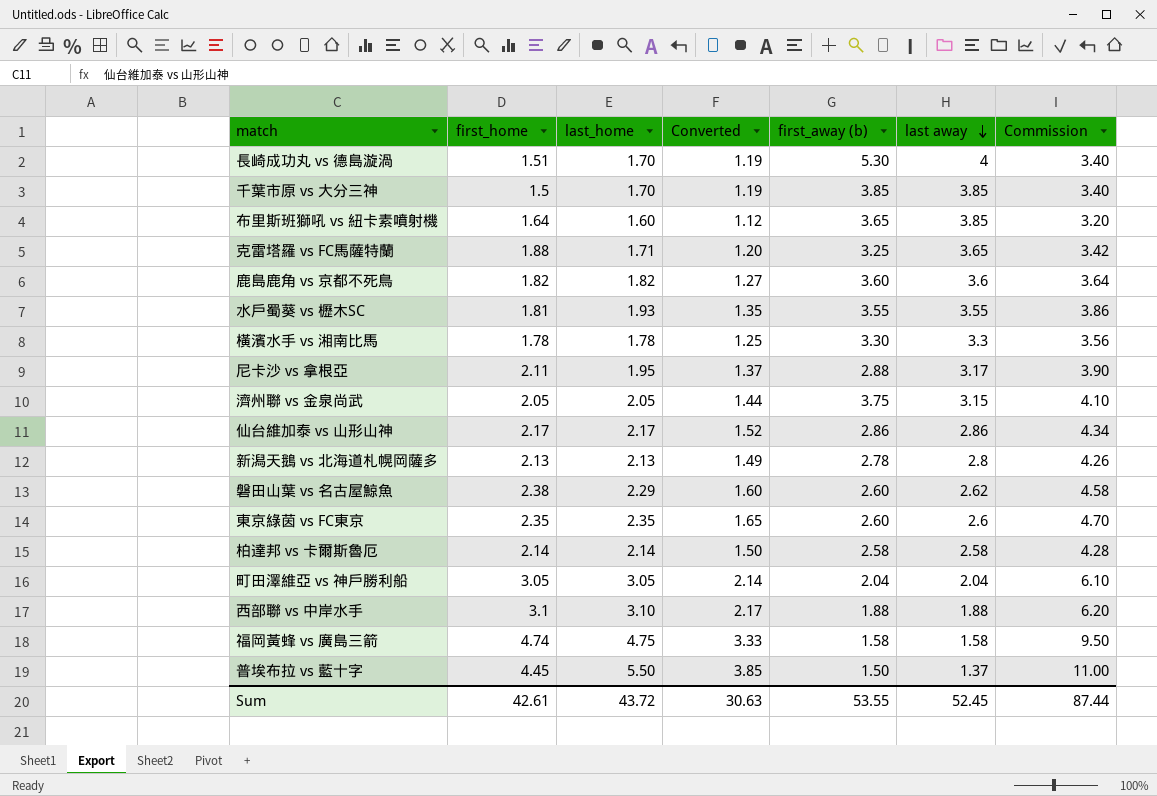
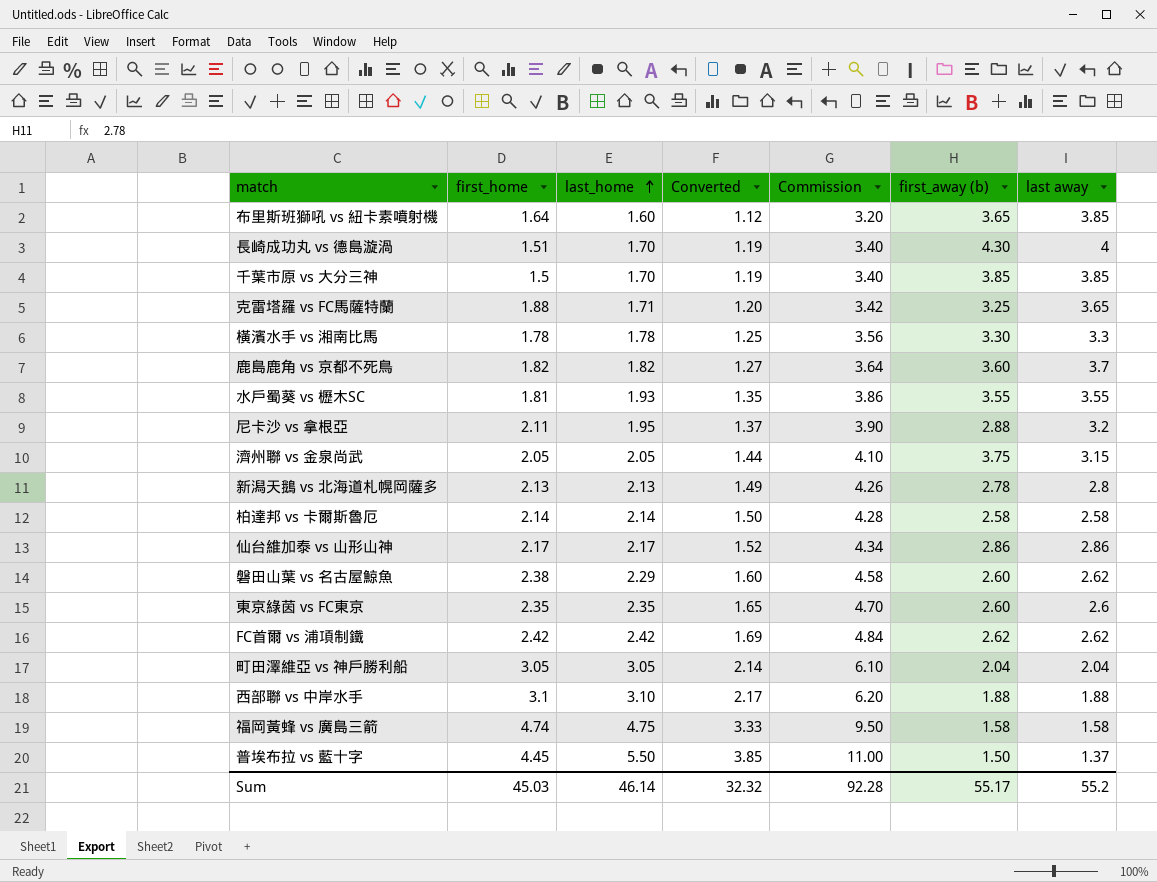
row order: last away descending -> last_home ascending
column Commission | position: 7 -> 5
長崎成功丸 vs 德島漩渦 | first_away (b): 5.30 -> 4.30
鹿島鹿角 vs 京都不死鳥 | last away: 3.6 -> 3.7
尼卡沙 vs 拿根亞 | last away: 3.17 -> 3.2
row FC首爾 vs 浦項制鐵: none -> 2.42 | 2.42 | 1.69 | 4.84 | 2.62 | 2.62
Sum | first_home: 42.61 -> 45.03
Sum | last_home: 43.72 -> 46.14
Sum | Converted: 30.63 -> 32.32
Sum | Commission: 87.44 -> 92.28
Sum | first_away (b): 53.55 -> 55.17
Sum | last away: 52.45 -> 55.2

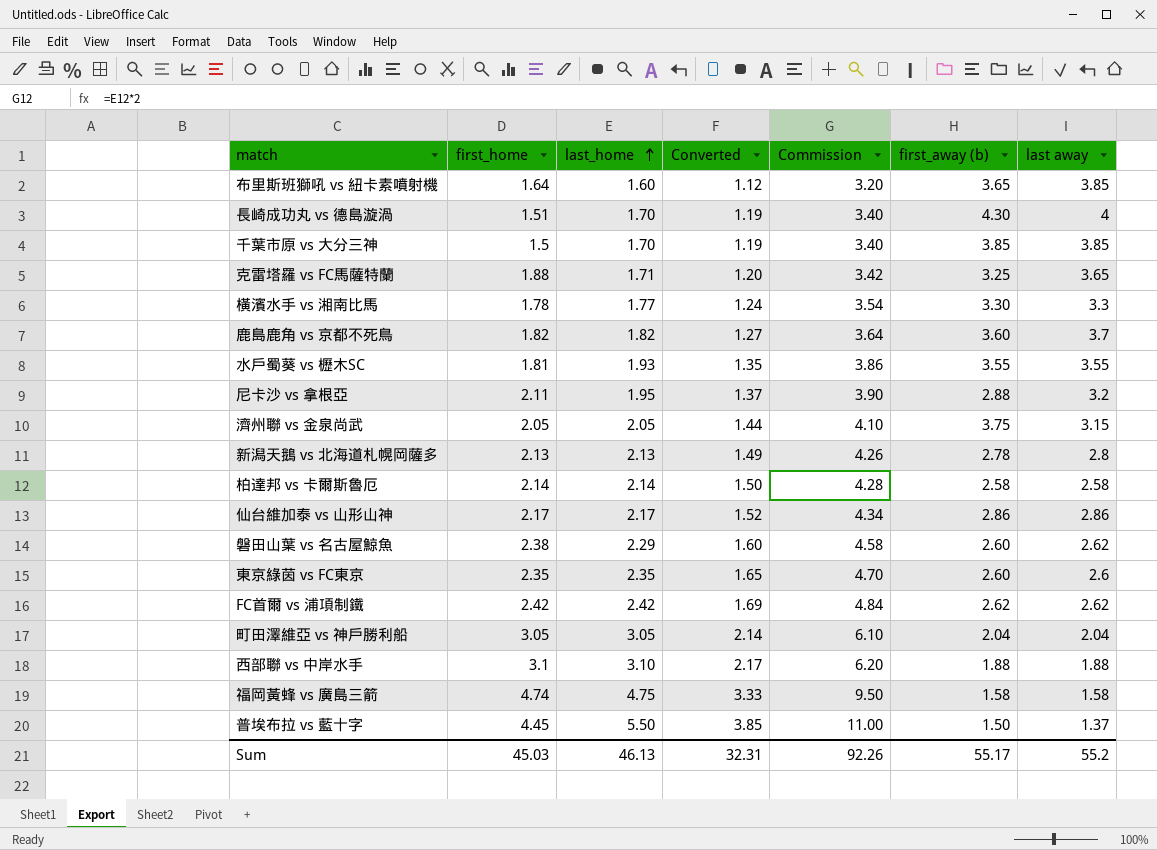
橫濱水手 vs 湘南比馬 | last_home: 1.78 -> 1.77
橫濱水手 vs 湘南比馬 | Converted: 1.25 -> 1.24
橫濱水手 vs 湘南比馬 | Commission: 3.56 -> 3.54
Sum | last_home: 46.14 -> 46.13
Sum | Converted: 32.32 -> 32.31
Sum | Commission: 92.28 -> 92.26

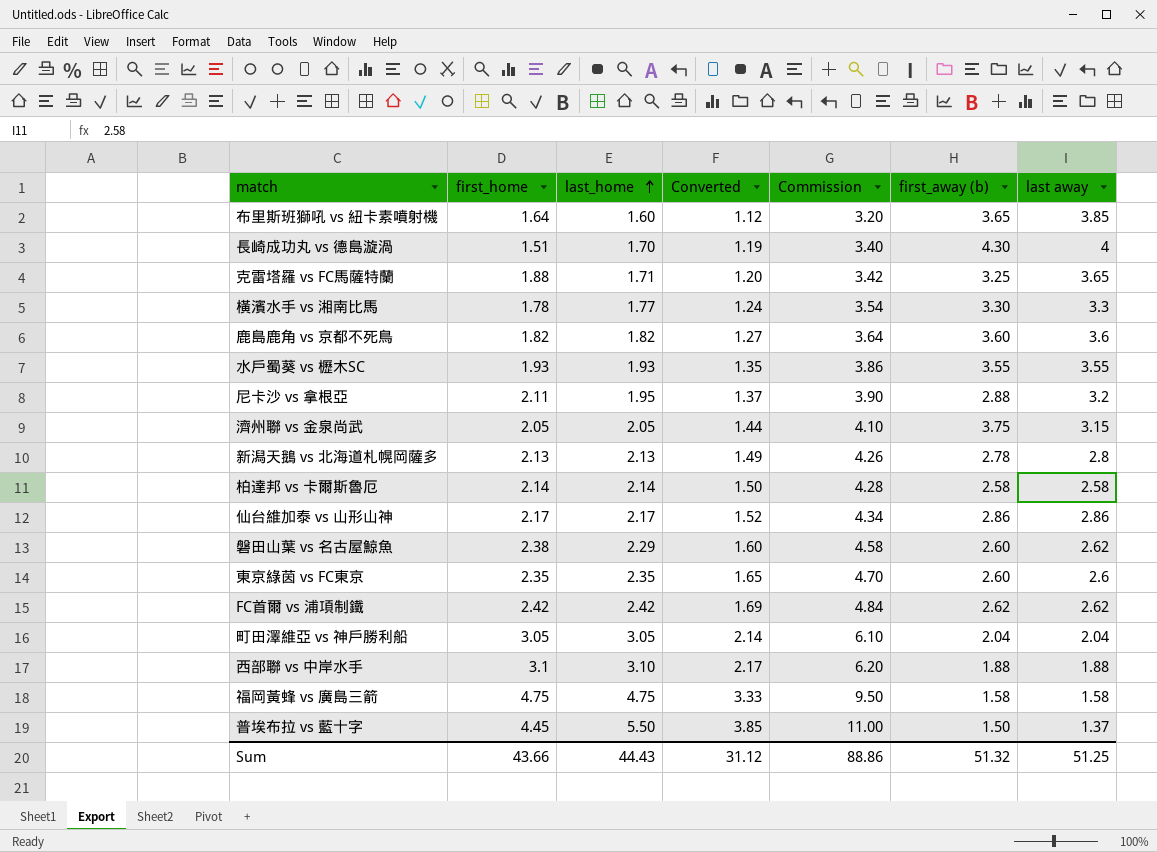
row 千葉市原 vs 大分三神: 1.5 | 1.70 | 1.19 | 3.40 | 3.85 | 3.85 -> none
鹿島鹿角 vs 京都不死鳥 | last away: 3.7 -> 3.6
水戶蜀葵 vs 櫪木SC | first_home: 1.81 -> 1.93
福岡黃蜂 vs 廣島三箭 | first_home: 4.74 -> 4.75
Sum | first_home: 45.03 -> 43.66
Sum | last_home: 46.13 -> 44.43
Sum | Converted: 32.31 -> 31.12
Sum | Commission: 92.26 -> 88.86
Sum | first_away (b): 55.17 -> 51.32
Sum | last away: 55.2 -> 51.25

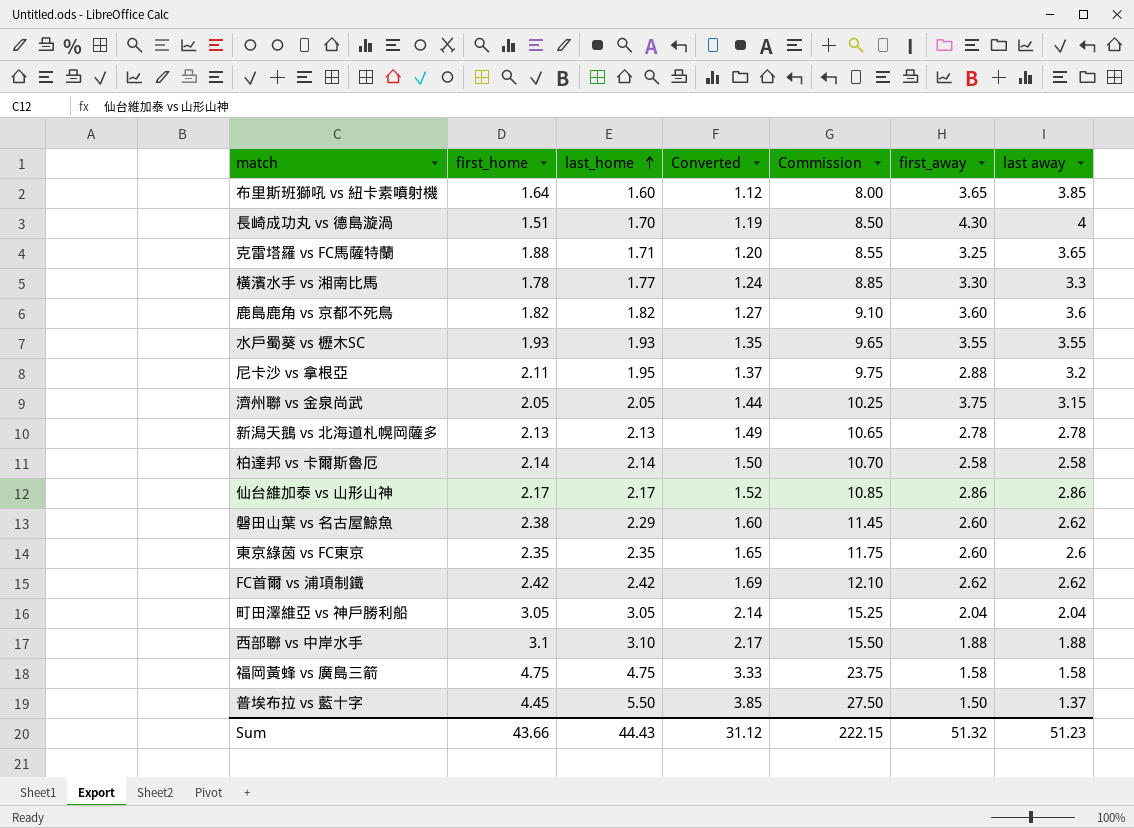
column Commission | formula: [last_home] * 2 -> [last_home] * 5
column name: first_away (b) -> first_away
新潟天鵝 vs 北海道札幌岡薩多 | last away: 2.8 -> 2.78
Sum | Commission: 88.86 -> 222.15
Sum | last away: 51.25 -> 51.23

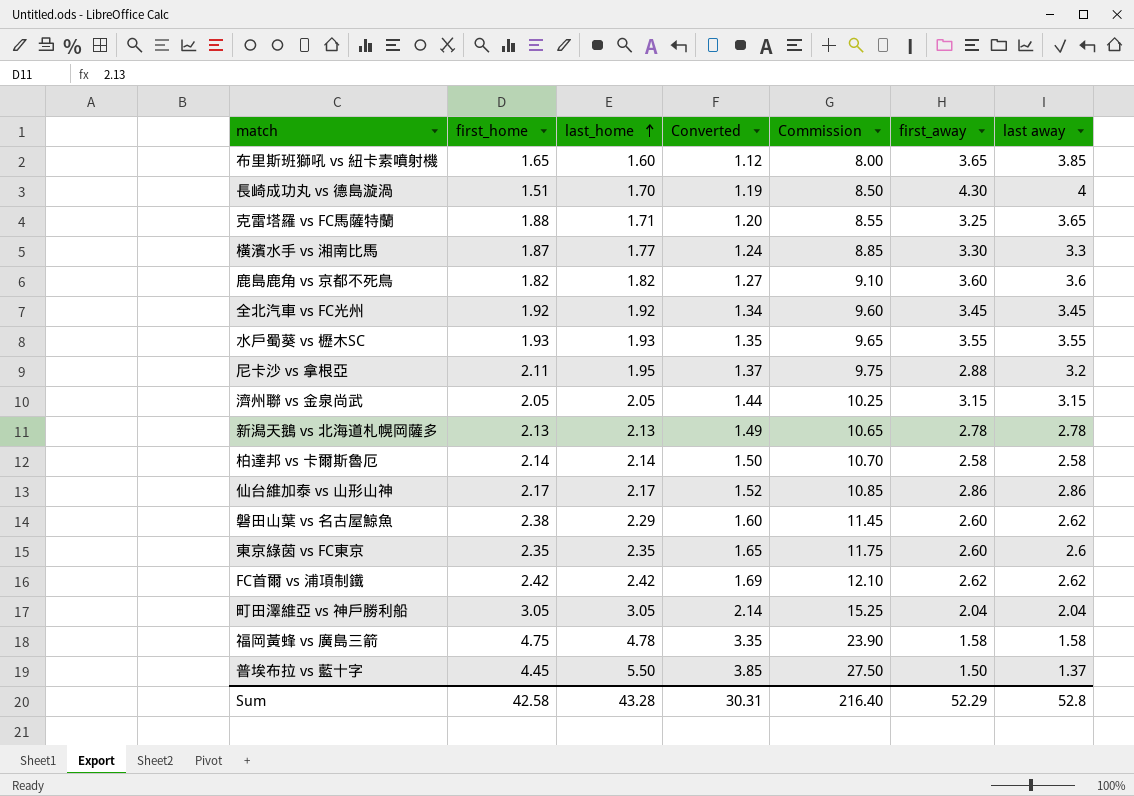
row 西部聯 vs 中岸水手: 3.1 | 3.10 | 2.17 | 15.50 | 1.88 | 1.88 -> none
布里斯班獅吼 vs 紐卡素噴射機 | first_home: 1.64 -> 1.65
橫濱水手 vs 湘南比馬 | first_home: 1.78 -> 1.87
row 全北汽車 vs FC光州: none -> 1.92 | 1.92 | 1.34 | 9.60 | 3.45 | 3.45
濟州聯 vs 金泉尚武 | first_away: 3.75 -> 3.15
福岡黃蜂 vs 廣島三箭 | last_home: 4.75 -> 4.78
福岡黃蜂 vs 廣島三箭 | Converted: 3.33 -> 3.35
福岡黃蜂 vs 廣島三箭 | Commission: 23.75 -> 23.90
Sum | first_home: 43.66 -> 42.58
Sum | last_home: 44.43 -> 43.28
Sum | Converted: 31.12 -> 30.31
Sum | Commission: 222.15 -> 216.40
Sum | first_away: 51.32 -> 52.29
Sum | last away: 51.23 -> 52.8

